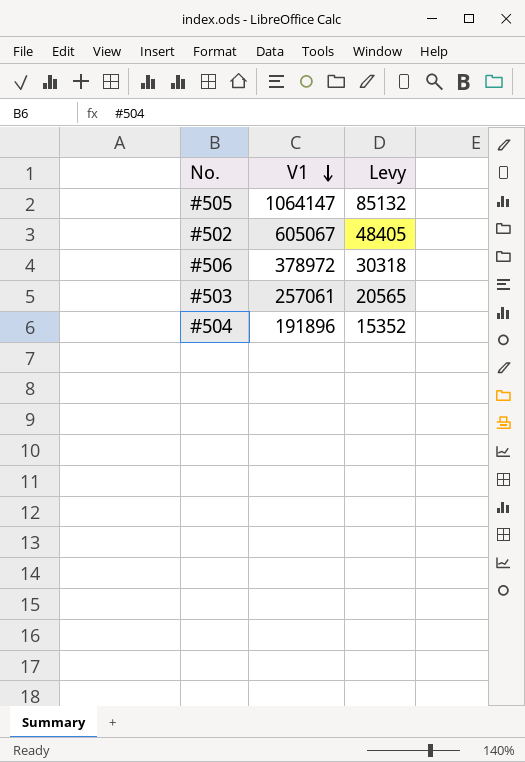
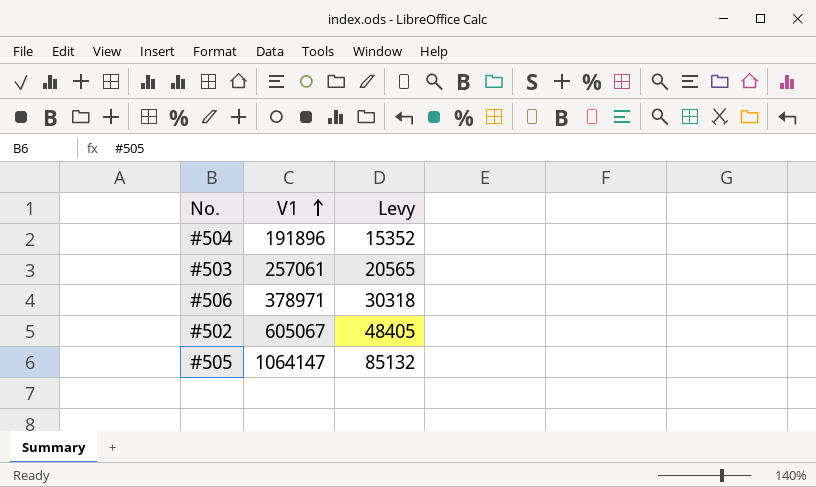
row order: V1 descending -> V1 ascending
#506 | V1: 378972 -> 378971

